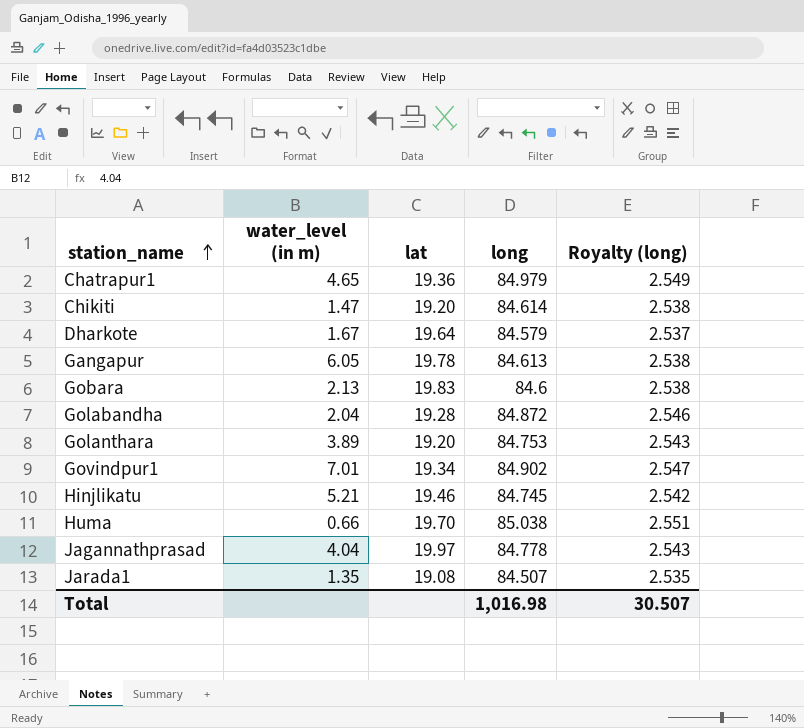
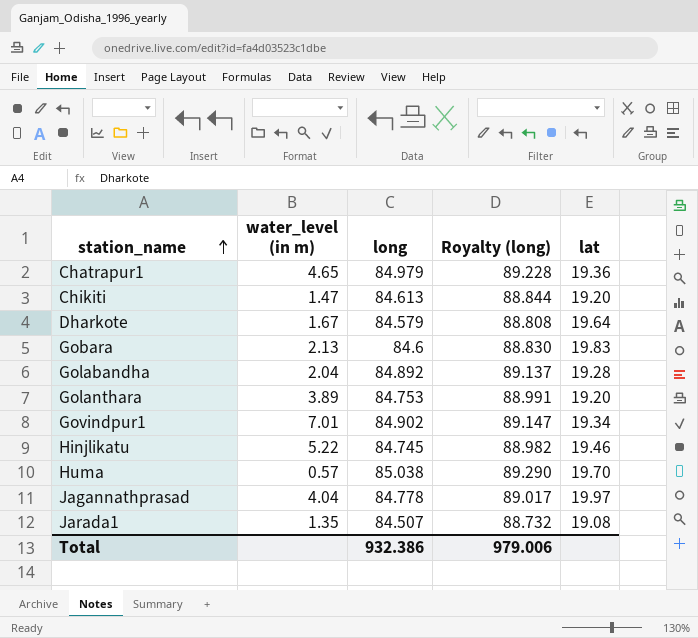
column Royalty (long) | formula: [long] * 0.03 -> [long] * 1.05
column lat | position: 3 -> 5
row Gangapur: 6.05 | 19.78 | 84.613 | 2.538 -> none
Chikiti | long: 84.614 -> 84.613
Golabandha | long: 84.872 -> 84.892
Hinjlikatu | water_level (in m): 5.21 -> 5.22
Huma | water_level (in m): 0.66 -> 0.57
Total | long: 1,016.98 -> 932.386
Total | Royalty (long): 30.507 -> 979.006

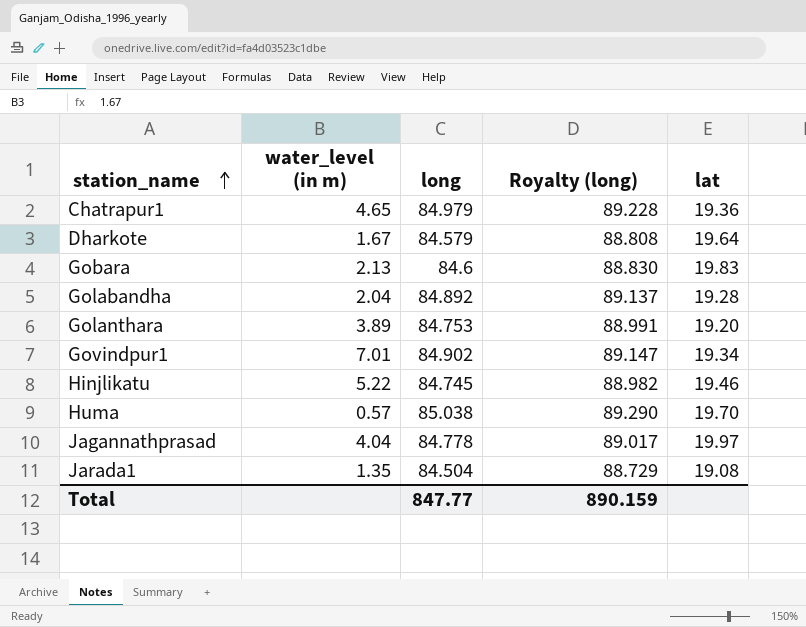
row Chikiti: 1.47 | 84.613 | 88.844 | 19.20 -> none
Jarada1 | long: 84.507 -> 84.504
Jarada1 | Royalty (long): 88.732 -> 88.729
Total | long: 932.386 -> 847.77
Total | Royalty (long): 979.006 -> 890.159

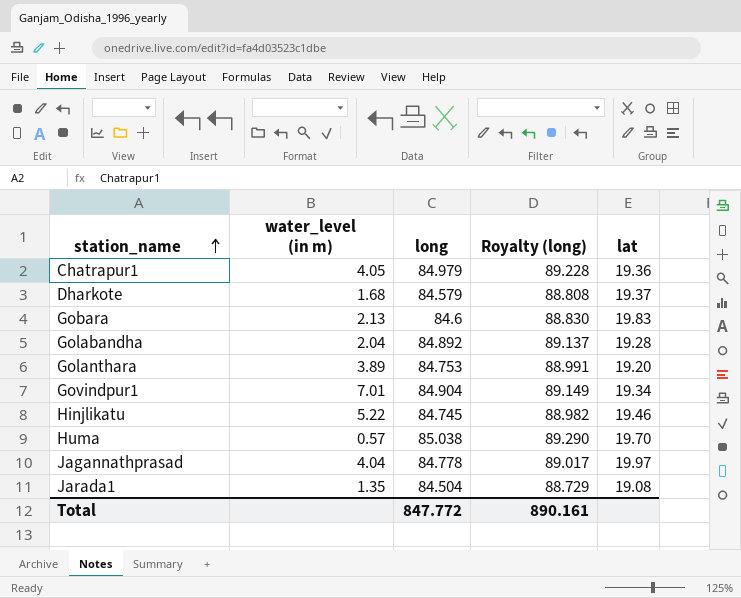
Chatrapur1 | water_level (in m): 4.65 -> 4.05
Dharkote | water_level (in m): 1.67 -> 1.68
Dharkote | lat: 19.64 -> 19.37
Govindpur1 | long: 84.902 -> 84.904
Govindpur1 | Royalty (long): 89.147 -> 89.149
Total | long: 847.77 -> 847.772
Total | Royalty (long): 890.159 -> 890.161

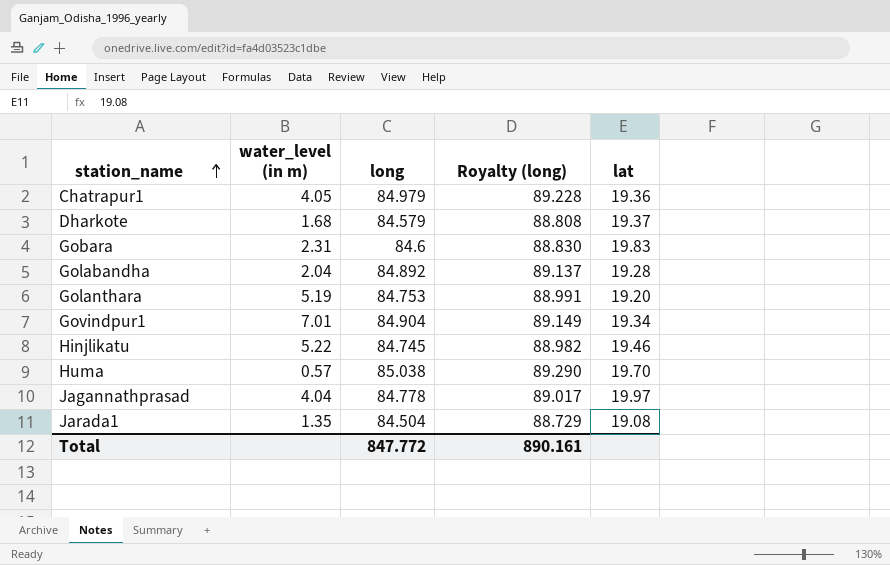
Gobara | water_level (in m): 2.13 -> 2.31
Golanthara | water_level (in m): 3.89 -> 5.19

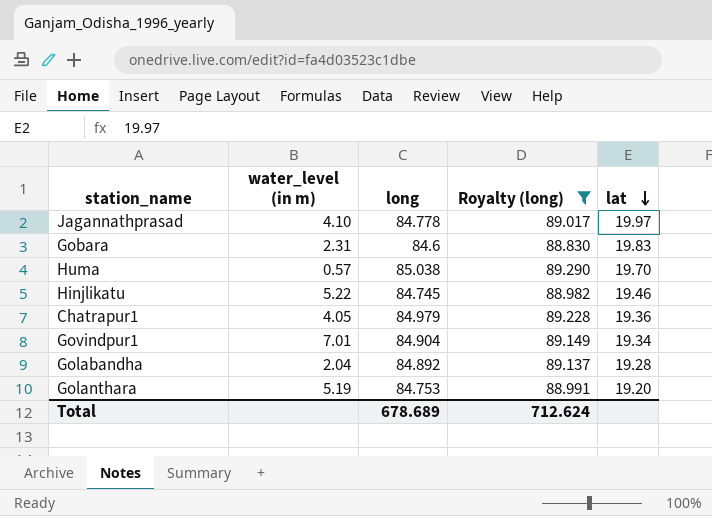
filter: none -> Royalty (long) >= 88.830
row order: station_name ascending -> lat descending
Jagannathprasad | water_level (in m): 4.04 -> 4.10
Total | long: 847.772 -> 678.689
Total | Royalty (long): 890.161 -> 712.624

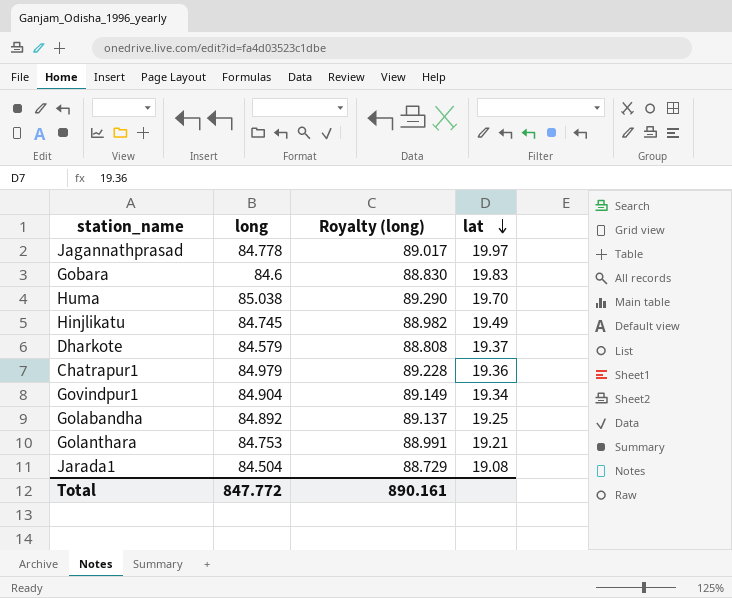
filter: Royalty (long) >= 88.830 -> none
column water_level (in m) | position: 2 -> none
Hinjlikatu | lat: 19.46 -> 19.49
Golabandha | lat: 19.28 -> 19.25
Golanthara | lat: 19.20 -> 19.21
Total | long: 678.689 -> 847.772
Total | Royalty (long): 712.624 -> 890.161

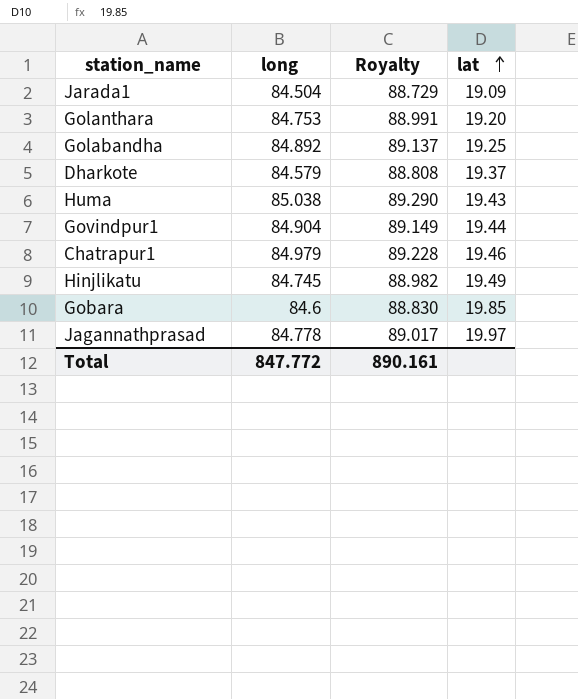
row order: lat descending -> lat ascending
column name: Royalty (long) -> Royalty
Jarada1 | lat: 19.08 -> 19.09
Golanthara | lat: 19.21 -> 19.20
Huma | lat: 19.70 -> 19.43
Govindpur1 | lat: 19.34 -> 19.44
Chatrapur1 | lat: 19.36 -> 19.46
Gobara | lat: 19.83 -> 19.85

